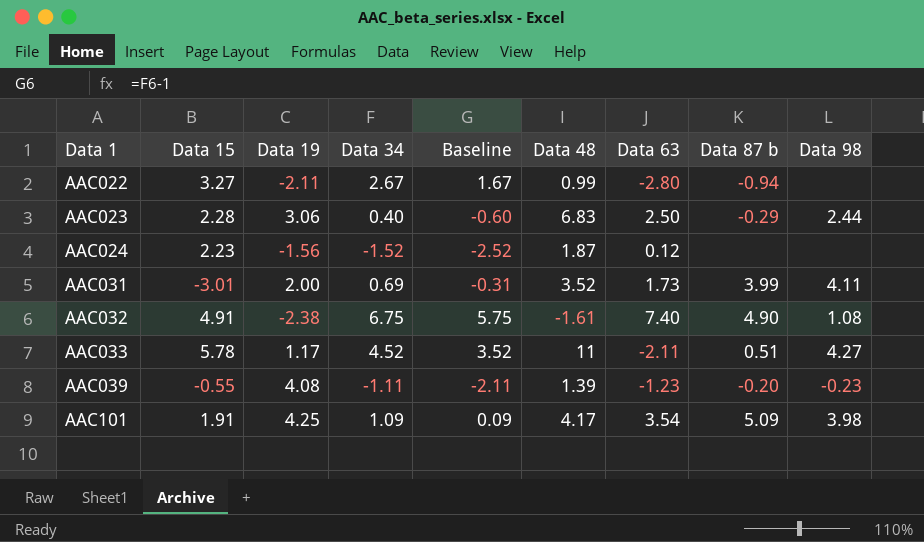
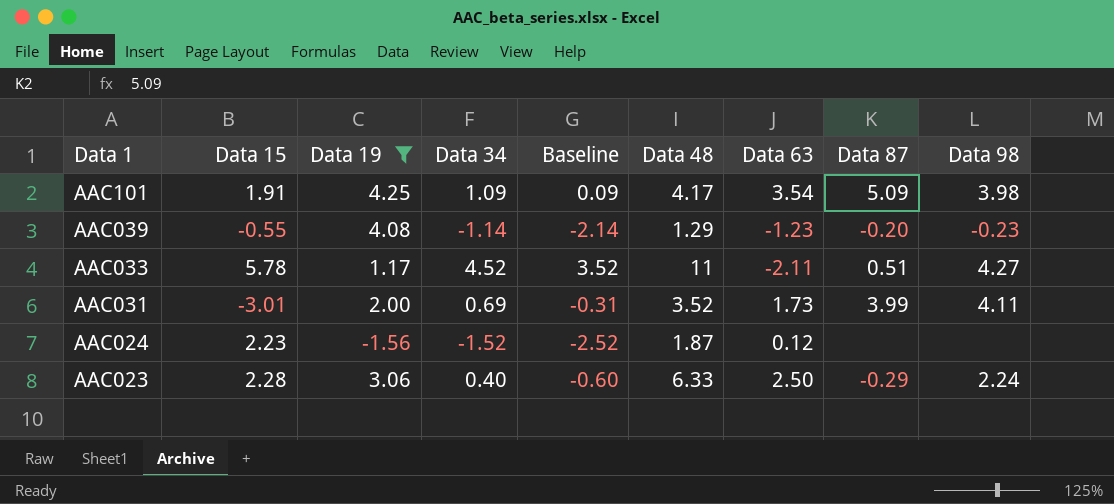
filter: none -> Data 19 >= -1.56
row order: Data 1 ascending -> Data 1 descending
column name: Data 87 b -> Data 87
AAC039 | Data 34: -1.11 -> -1.14
AAC039 | Baseline: -2.11 -> -2.14
AAC039 | Data 48: 1.39 -> 1.29
AAC023 | Data 48: 6.83 -> 6.33
AAC023 | Data 98: 2.44 -> 2.24

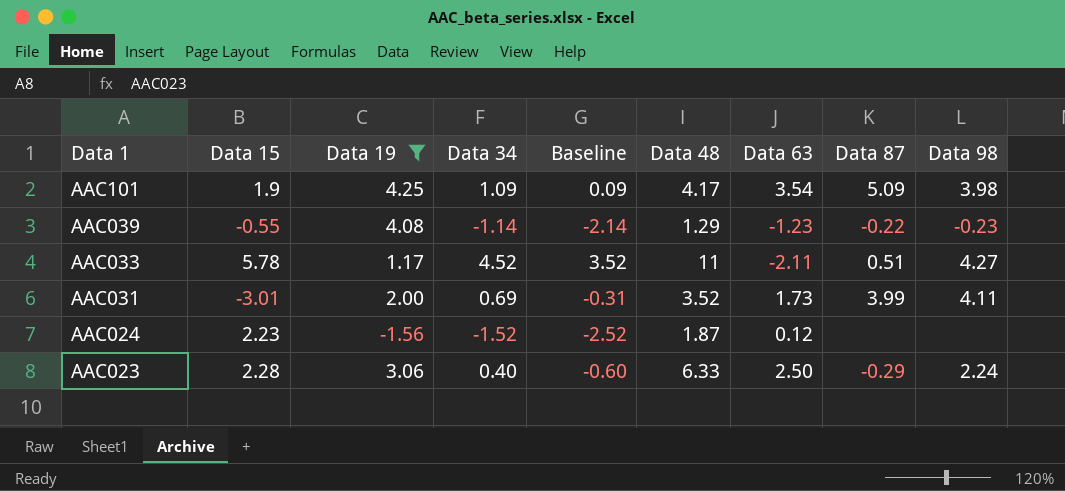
AAC101 | Data 15: 1.91 -> 1.9
AAC039 | Data 87: -0.20 -> -0.22

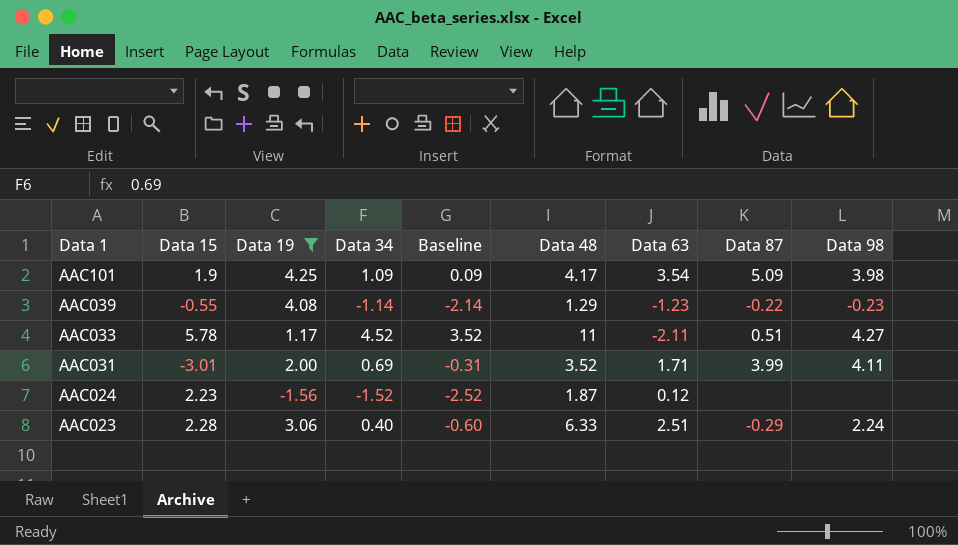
AAC031 | Data 63: 1.73 -> 1.71
AAC023 | Data 63: 2.50 -> 2.51

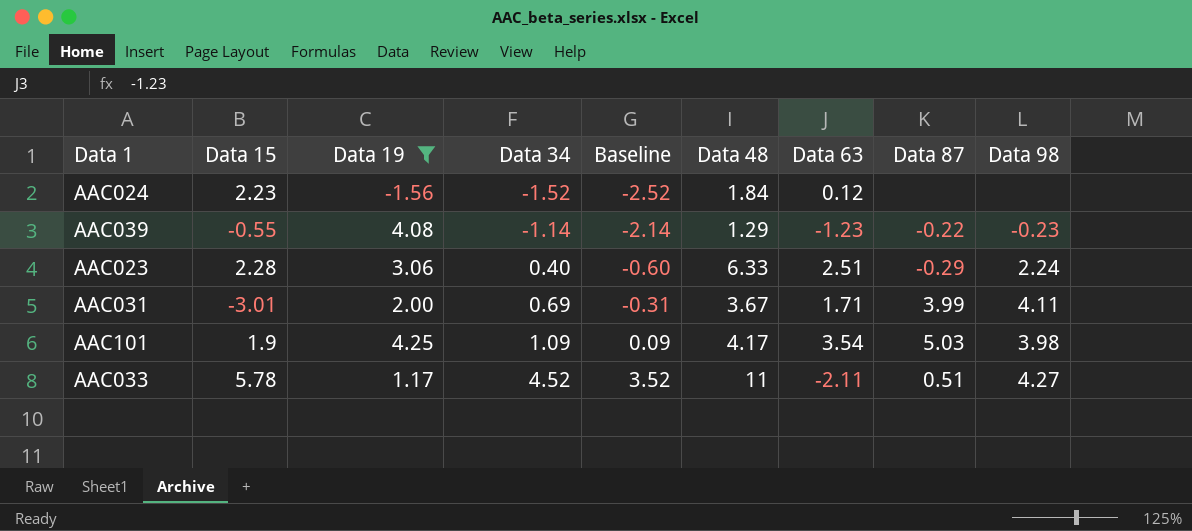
row order: Data 1 descending -> Data 34 ascending
AAC024 | Data 48: 1.87 -> 1.84
AAC031 | Data 48: 3.52 -> 3.67
AAC101 | Data 87: 5.09 -> 5.03

